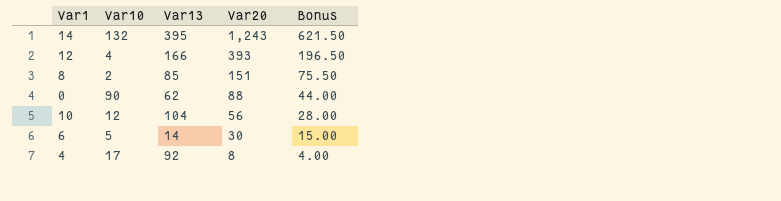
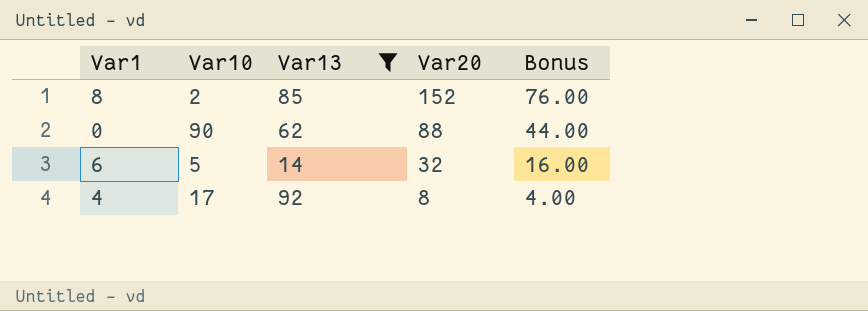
filter: none -> Var13 <= 92
8 | Var20: 151 -> 152
8 | Bonus: 75.50 -> 76.00
6 | Var20: 30 -> 32
6 | Bonus: 15.00 -> 16.00

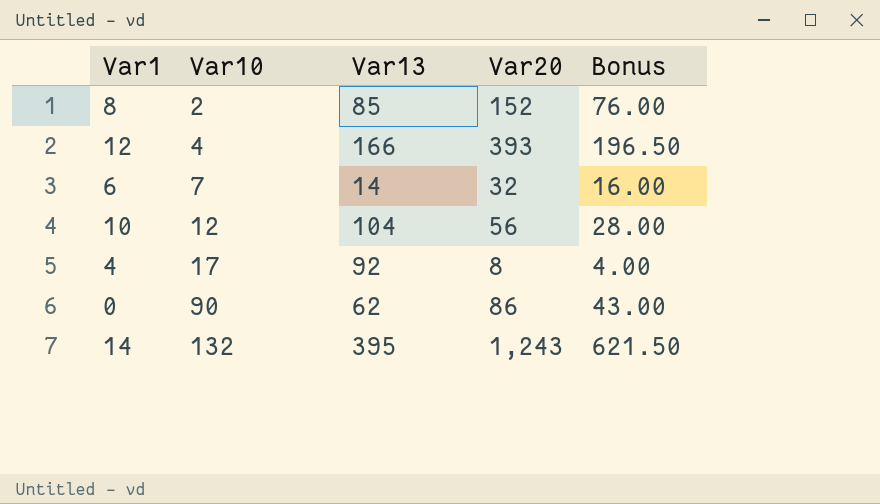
filter: Var13 <= 92 -> none
row order: Var20 descending -> Var10 ascending
6 | Var10: 5 -> 7
0 | Var20: 88 -> 86
0 | Bonus: 44.00 -> 43.00

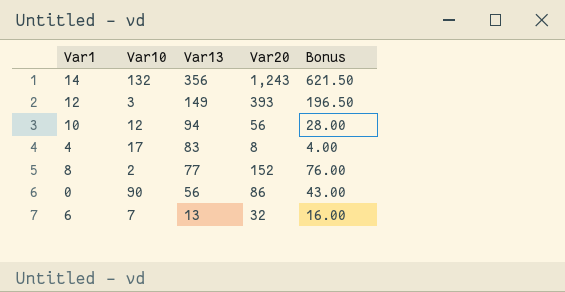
row order: Var10 ascending -> Var13 descending
14 | Var13: 395 -> 356
12 | Var10: 4 -> 3
12 | Var13: 166 -> 149
10 | Var13: 104 -> 94
4 | Var13: 92 -> 83
8 | Var13: 85 -> 77
0 | Var13: 62 -> 56
6 | Var13: 14 -> 13

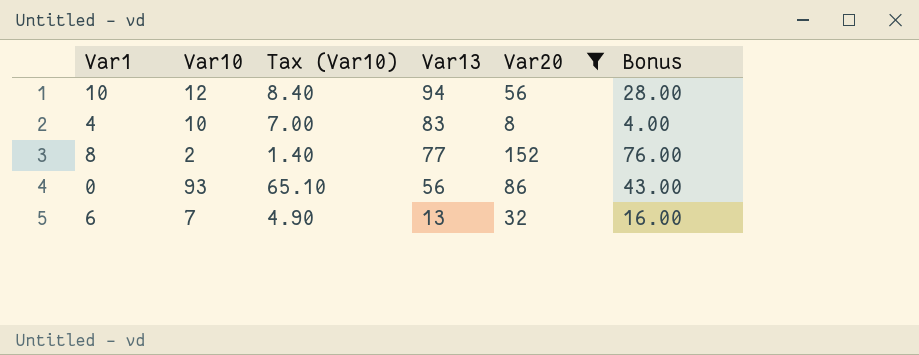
filter: none -> Var20 <= 152
column Tax (Var10) | formula: none -> [Var10] * 0.7
4 | Var10: 17 -> 10
0 | Var10: 90 -> 93

